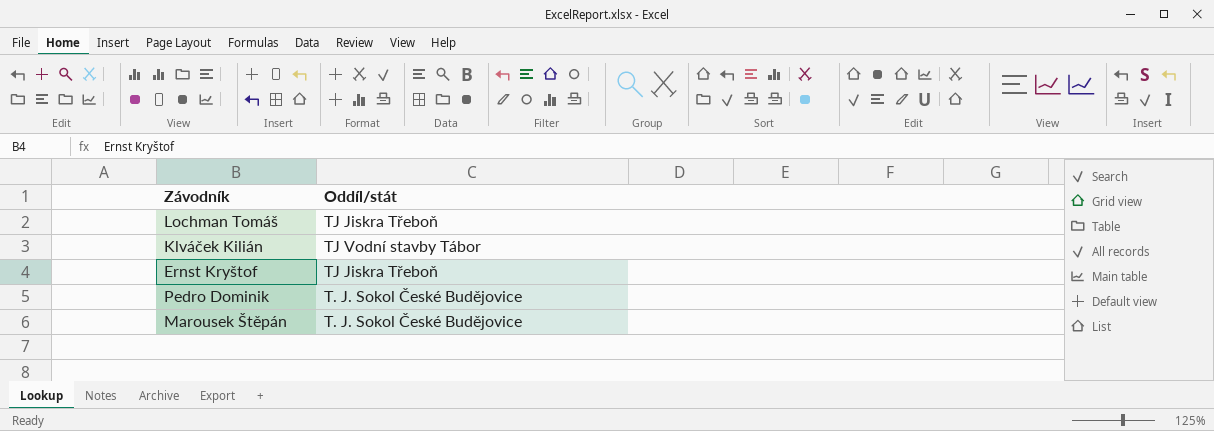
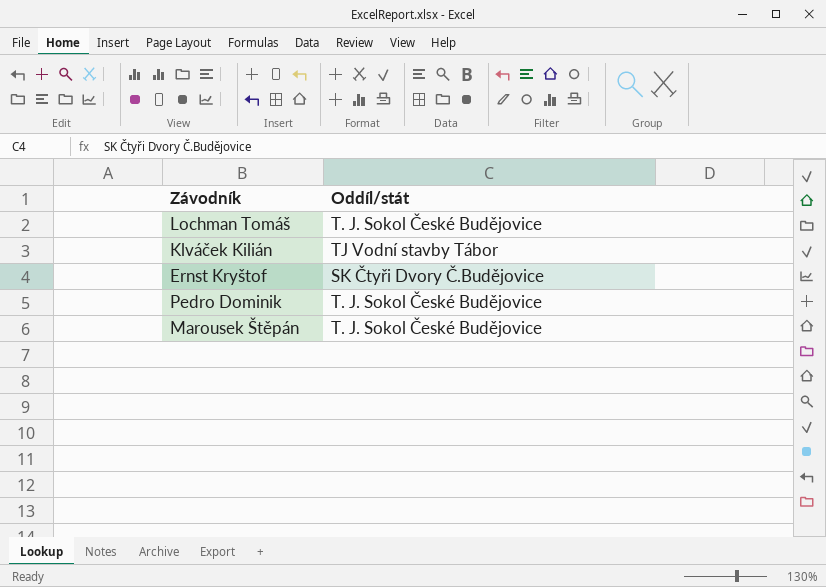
Lochman Tomáš | Oddíl/stát: TJ Jiskra Třeboň -> T. J. Sokol České Budějovice
Ernst Kryštof | Oddíl/stát: TJ Jiskra Třeboň -> SK Čtyři Dvory Č.Budějovice

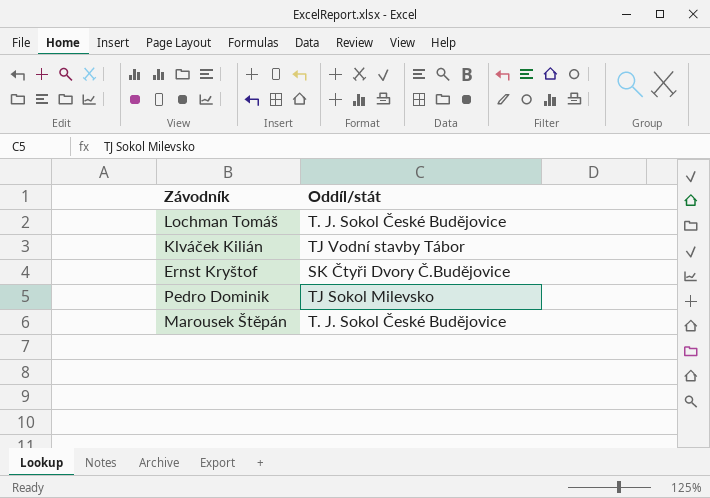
Pedro Dominik | Oddíl/stát: T. J. Sokol České Budějovice -> TJ Sokol Milevsko

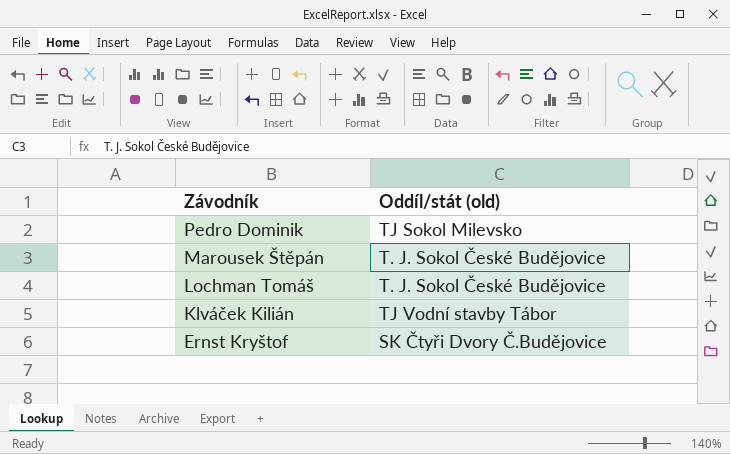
row order: none -> Závodník descending
column name: Oddíl/stát -> Oddíl/stát (old)

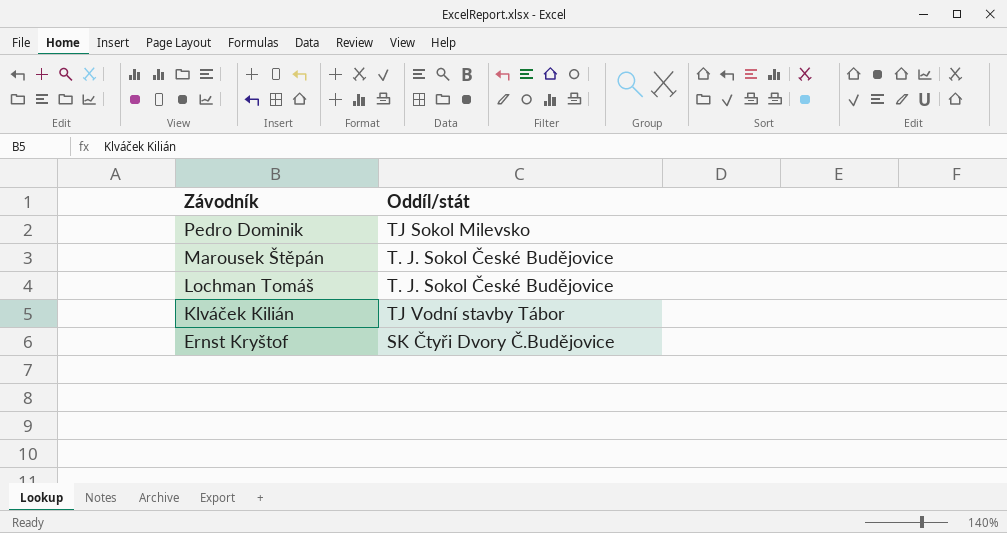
column name: Oddíl/stát (old) -> Oddíl/stát

